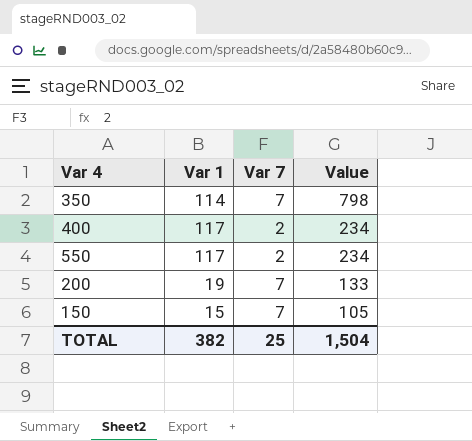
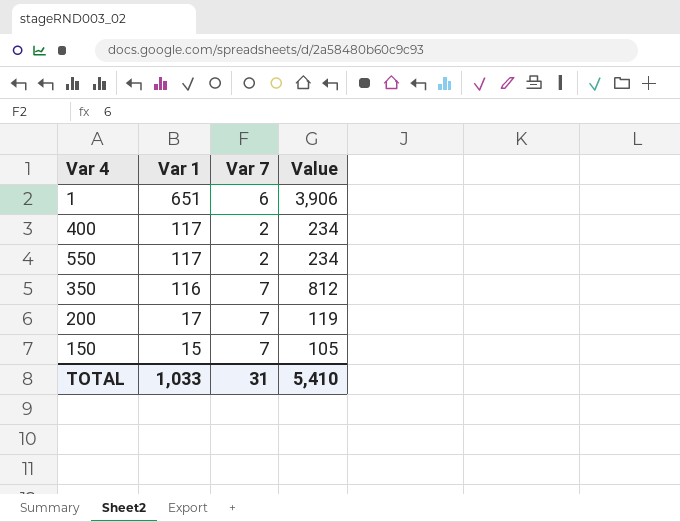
row order: Value descending -> Var 1 descending
row 1: none -> 651 | 6 | 3,906
350 | Var 1: 114 -> 116
350 | Value: 798 -> 812
200 | Var 1: 19 -> 17
200 | Value: 133 -> 119
TOTAL | Var 1: 382 -> 1,033
TOTAL | Var 7: 25 -> 31
TOTAL | Value: 1,504 -> 5,410

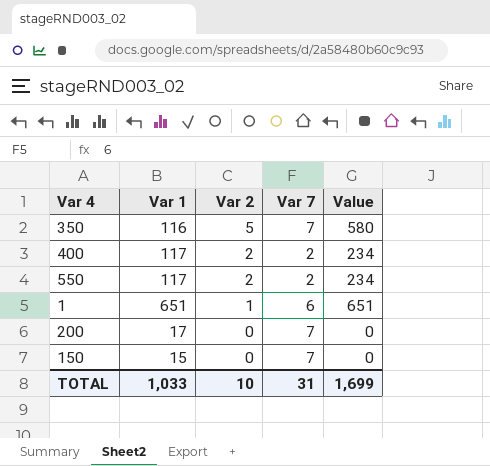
row order: Var 1 descending -> Var 2 descending
column Var 2 | position: none -> 3
column Value | formula: [Var 1] * [Var 7] -> [Var 1] * [Var 2]
TOTAL | Value: 5,410 -> 1,699

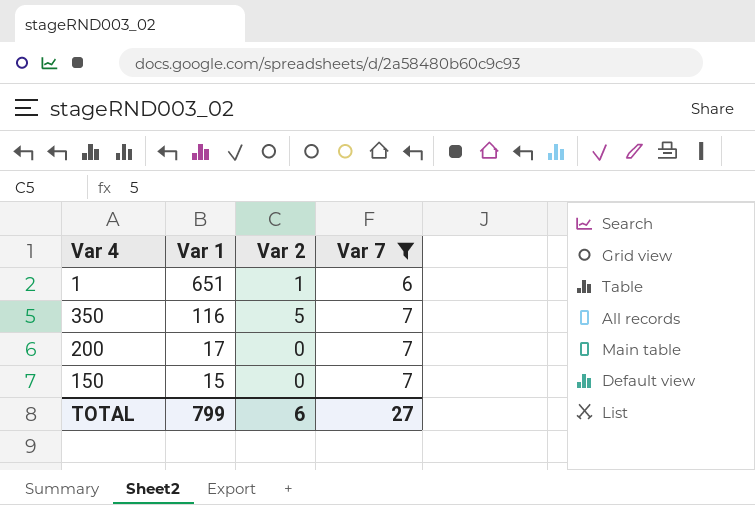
filter: none -> Var 7 != 2
row order: Var 2 descending -> Var 1 descending
column Value | formula: [Var 1] * [Var 2] -> none
TOTAL | Var 1: 1,033 -> 799
TOTAL | Var 2: 10 -> 6
TOTAL | Var 7: 31 -> 27

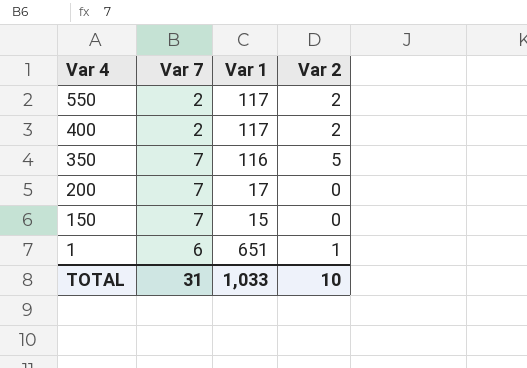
filter: Var 7 != 2 -> none
row order: Var 1 descending -> Var 4 descending
column Var 7 | position: 4 -> 2
TOTAL | Var 7: 27 -> 31
TOTAL | Var 1: 799 -> 1,033
TOTAL | Var 2: 6 -> 10

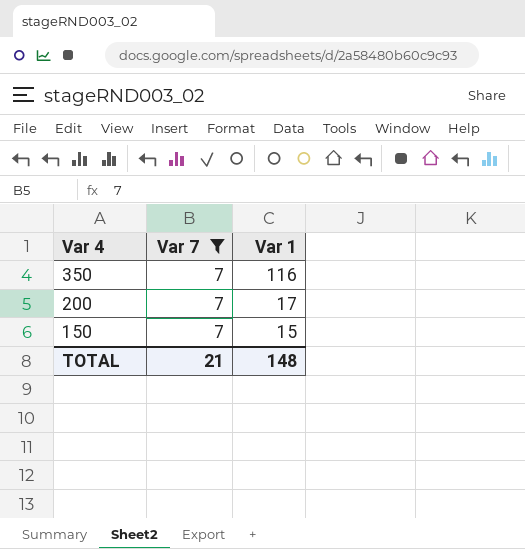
filter: none -> Var 7 = 7
column Var 2 | position: 4 -> none
TOTAL | Var 7: 31 -> 21
TOTAL | Var 1: 1,033 -> 148

